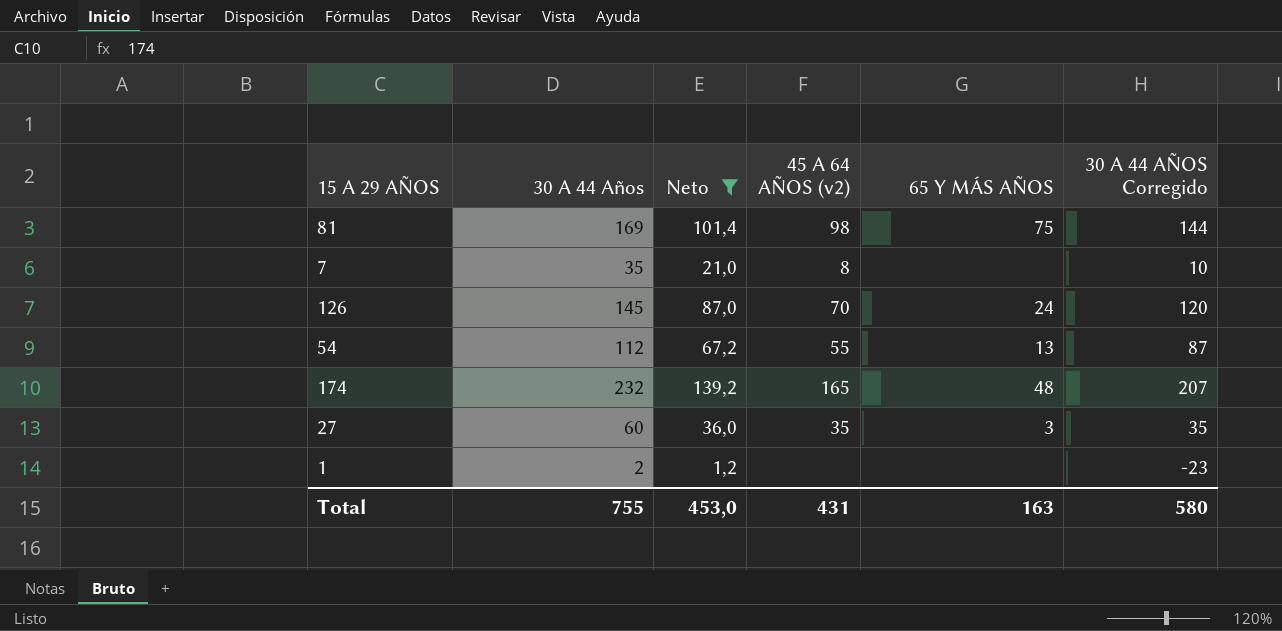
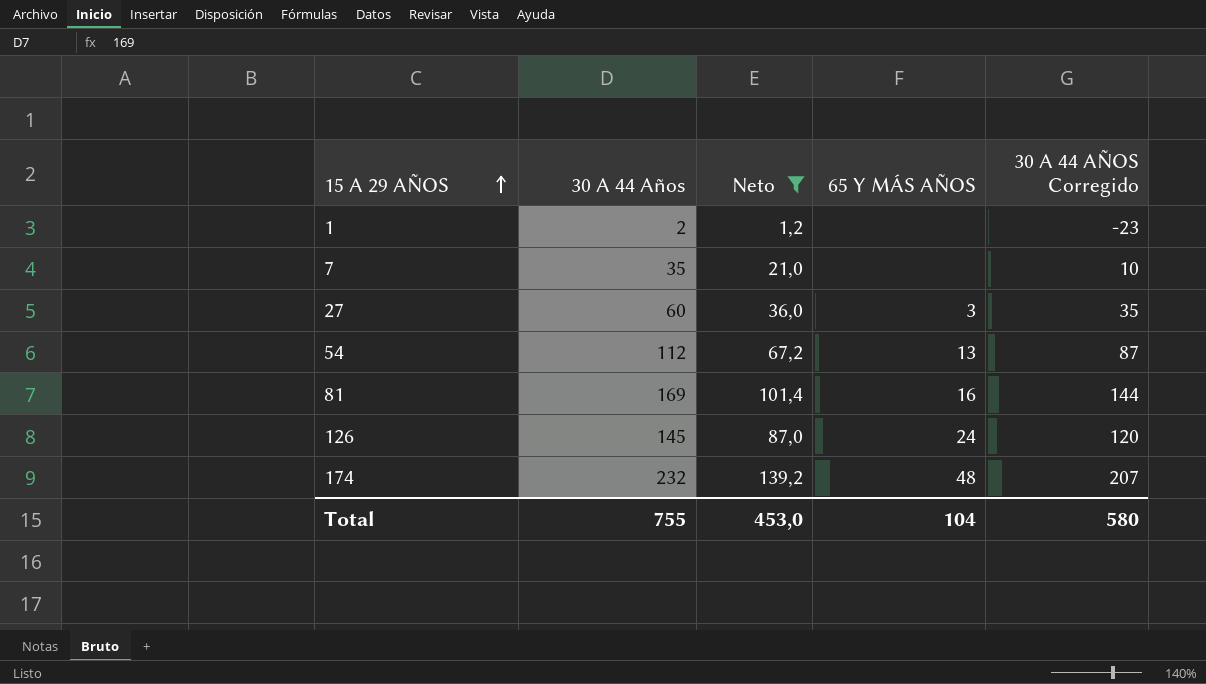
row order: none -> 15 A 29 AÑOS ascending
column 45 A 64 AÑOS (v2) | position: 4 -> none
81 | 65 Y MÁS AÑOS: 75 -> 16
Total | 65 Y MÁS AÑOS: 163 -> 104

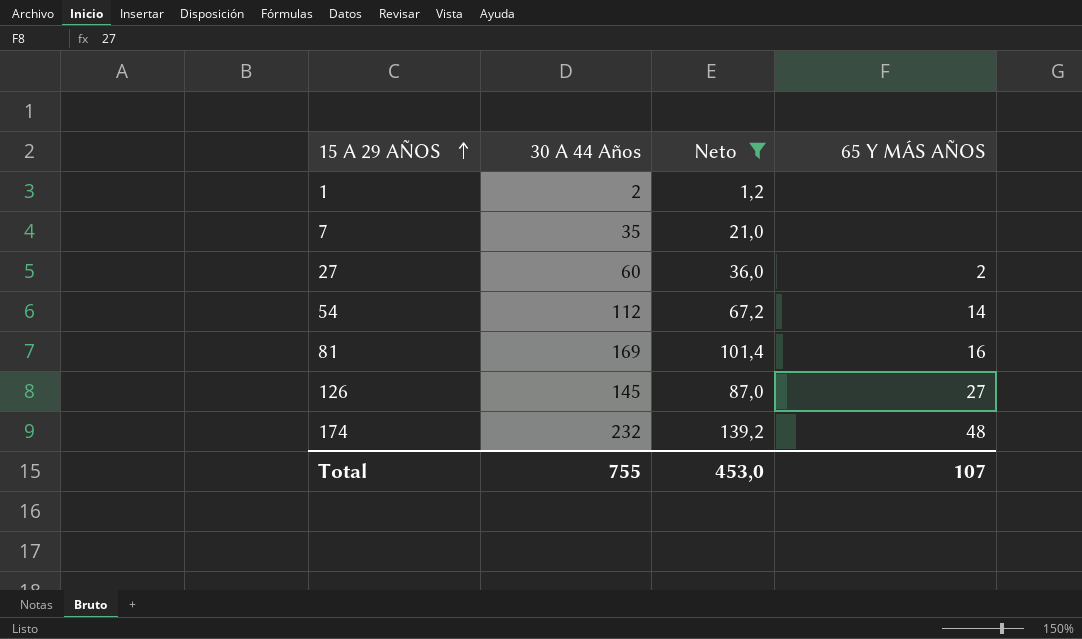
column 30 A 44 AÑOS Corregido | formula: [30 A 44 Años] - 25 -> none
27 | 65 Y MÁS AÑOS: 3 -> 2
54 | 65 Y MÁS AÑOS: 13 -> 14
126 | 65 Y MÁS AÑOS: 24 -> 27
Total | 65 Y MÁS AÑOS: 104 -> 107

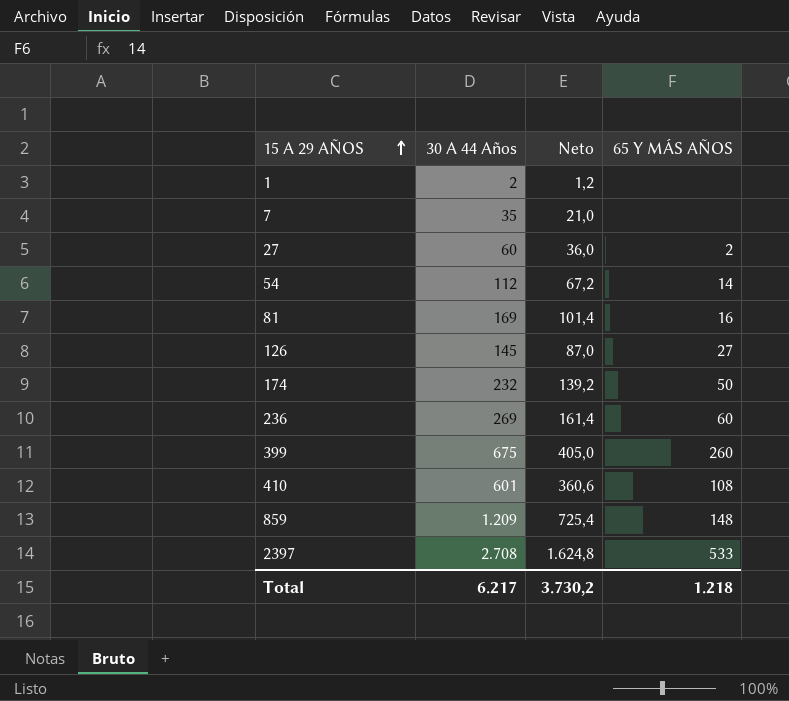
filter: Neto <= 139,2 -> none
174 | 65 Y MÁS AÑOS: 48 -> 50
Total | 30 A 44 Años: 755 -> 6.217
Total | Neto: 453,0 -> 3.730,2
Total | 65 Y MÁS AÑOS: 107 -> 1.218

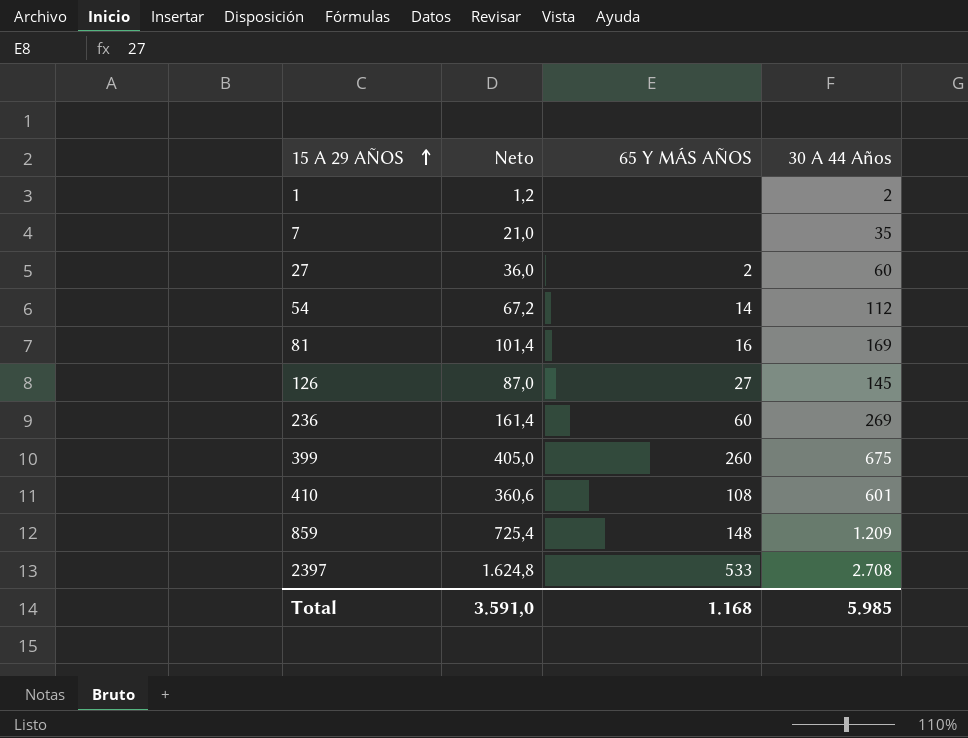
column 30 A 44 Años | position: 2 -> 4
row 174: 232 | 139,2 | 50 -> none
Total | Neto: 3.730,2 -> 3.591,0
Total | 65 Y MÁS AÑOS: 1.218 -> 1.168
Total | 30 A 44 Años: 6.217 -> 5.985

